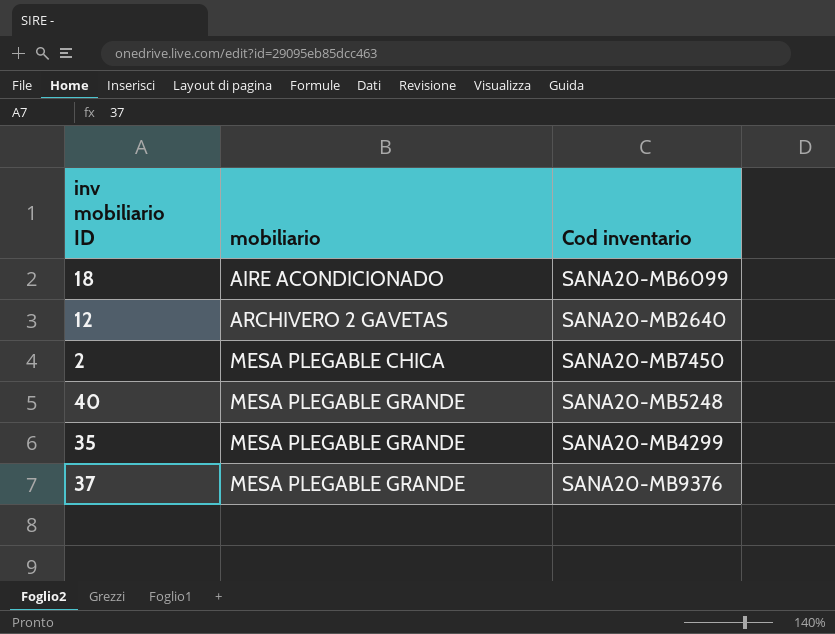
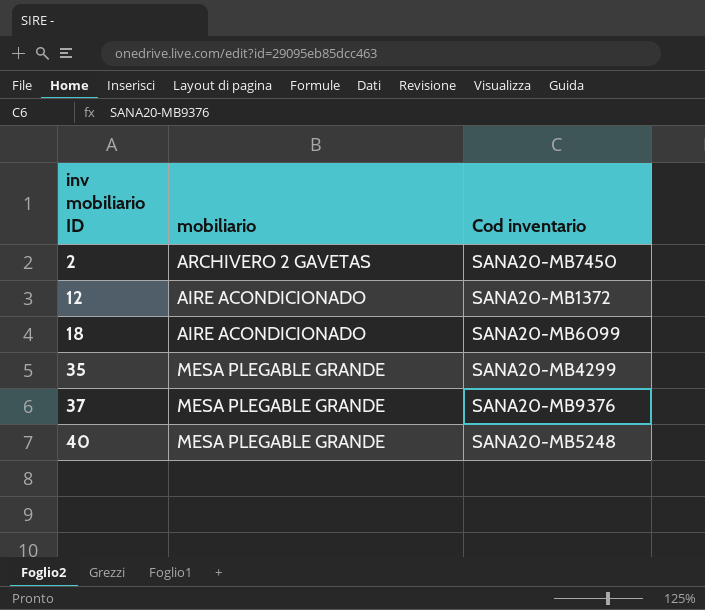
row order: mobiliario ascending -> inv mobiliario ID ascending
2 | mobiliario: MESA PLEGABLE CHICA -> ARCHIVERO 2 GAVETAS
12 | mobiliario: ARCHIVERO 2 GAVETAS -> AIRE ACONDICIONADO
12 | Cod inventario: SANA20-MB2640 -> SANA20-MB1372

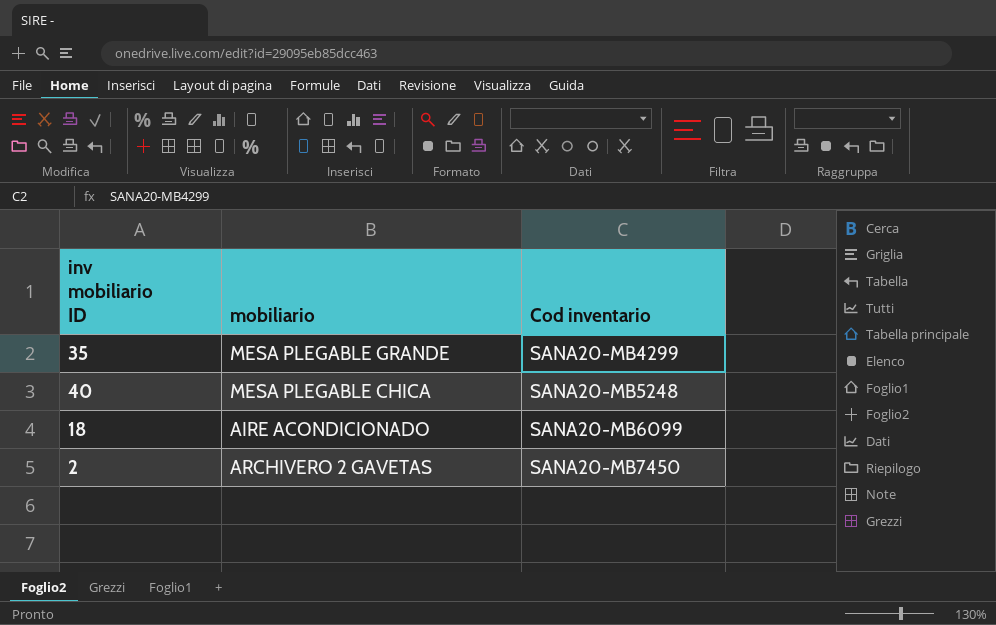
row order: inv mobiliario ID ascending -> Cod inventario ascending
row 12: AIRE ACONDICIONADO | SANA20-MB1372 -> none
row 37: MESA PLEGABLE GRANDE | SANA20-MB9376 -> none
40 | mobiliario: MESA PLEGABLE GRANDE -> MESA PLEGABLE CHICA

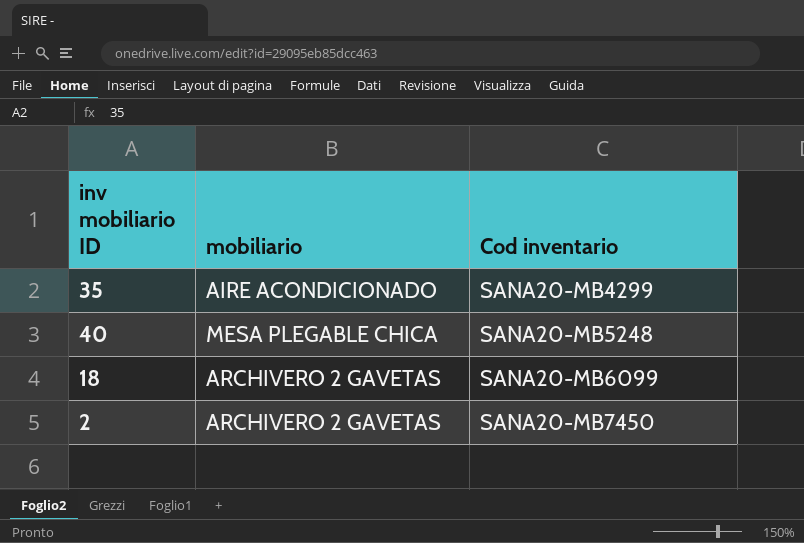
35 | mobiliario: MESA PLEGABLE GRANDE -> AIRE ACONDICIONADO
18 | mobiliario: AIRE ACONDICIONADO -> ARCHIVERO 2 GAVETAS

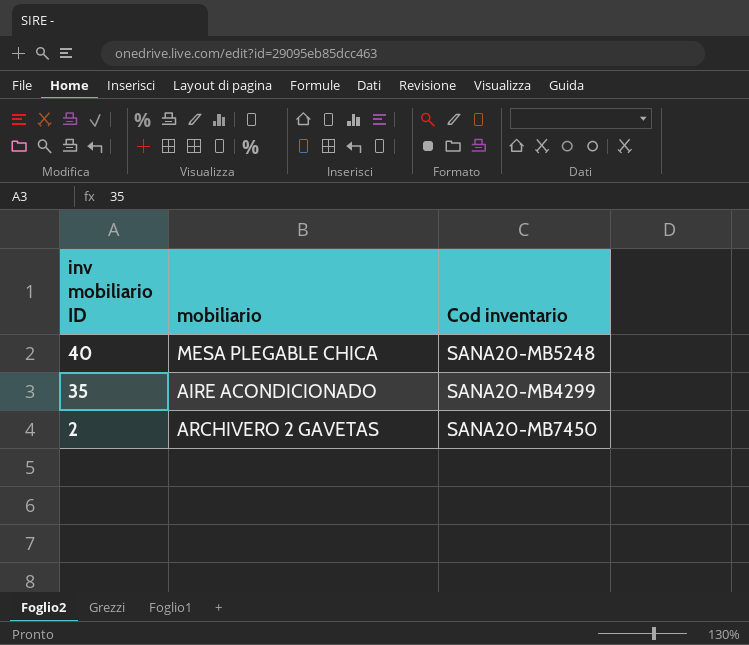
row order: Cod inventario ascending -> inv mobiliario ID descending
row 18: ARCHIVERO 2 GAVETAS | SANA20-MB6099 -> none

